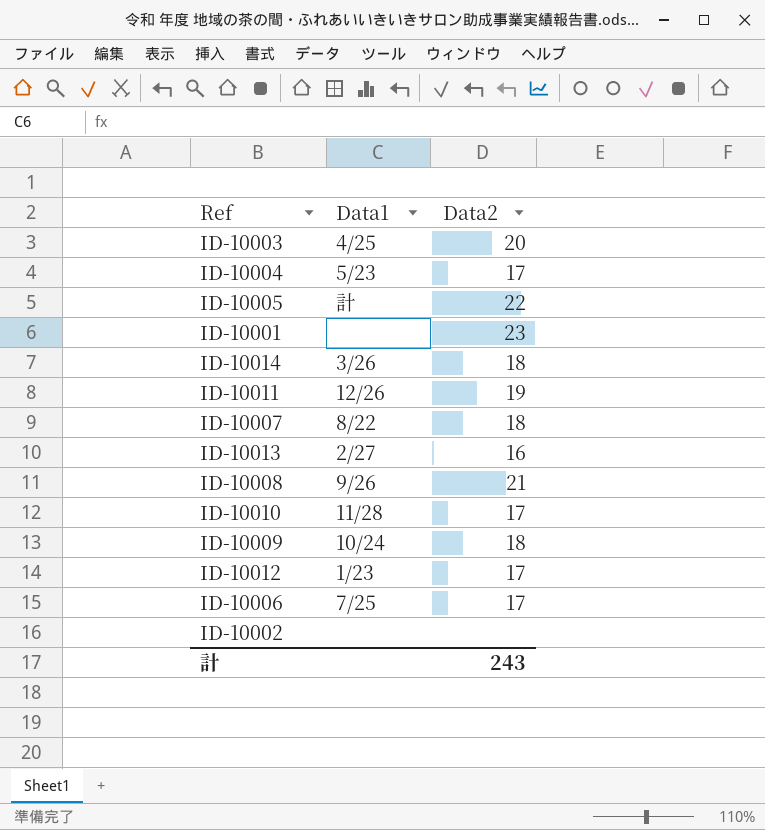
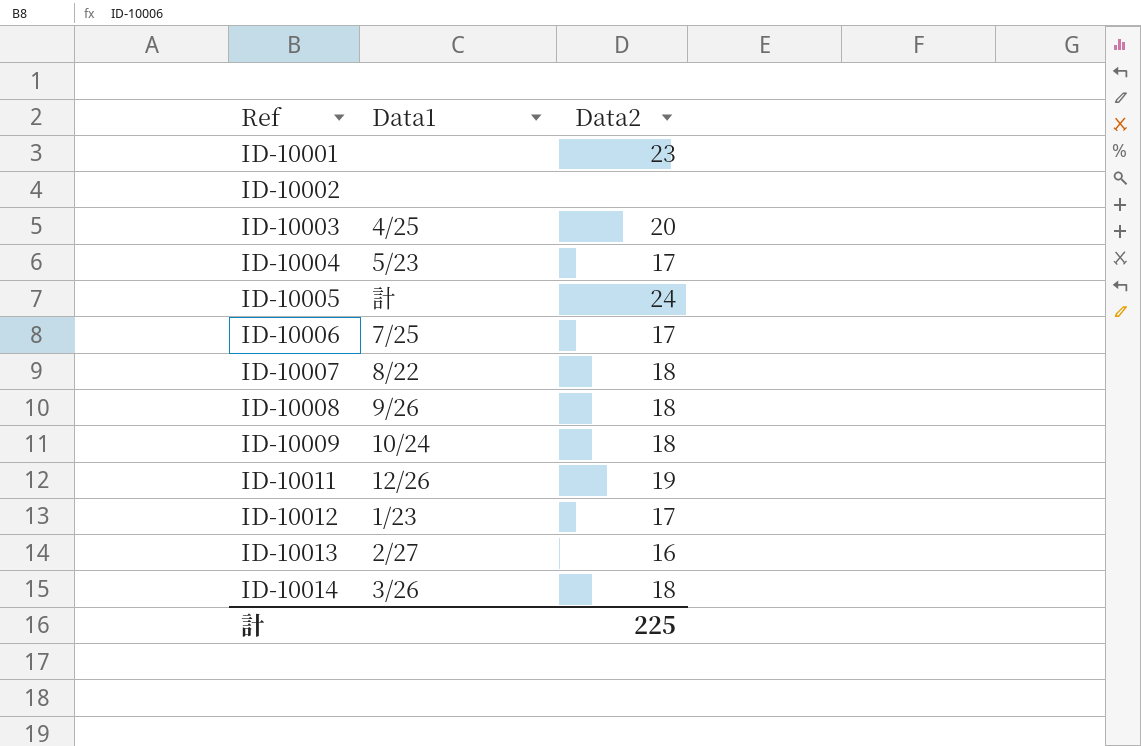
row order: none -> Ref ascending
row ID-10010: 11/28 | 17 -> none
ID-10005 | Data2: 22 -> 24
ID-10008 | Data2: 21 -> 18
計 | Data2: 243 -> 225

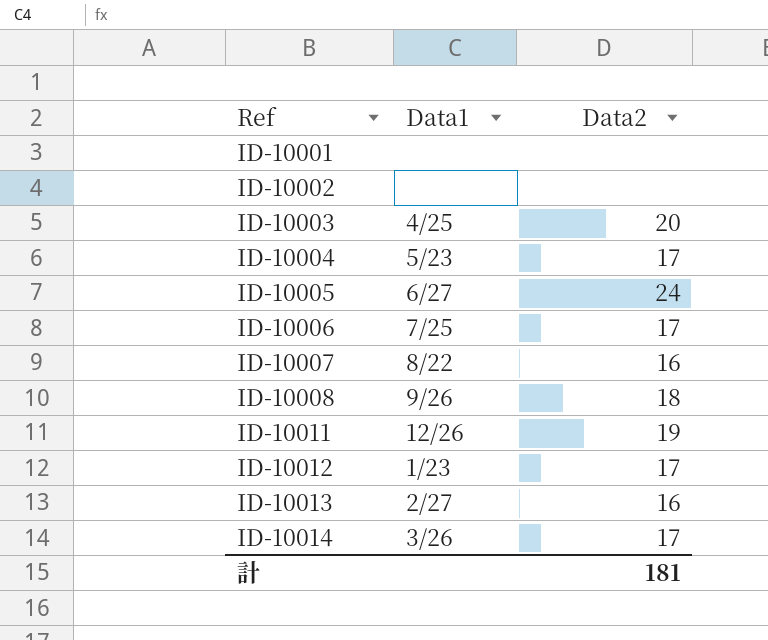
row ID-10009: 10/24 | 18 -> none
ID-10001 | Data2: 23 -> none
ID-10005 | Data1: 計 -> 6/27
ID-10007 | Data2: 18 -> 16
ID-10014 | Data2: 18 -> 17
計 | Data2: 225 -> 181

